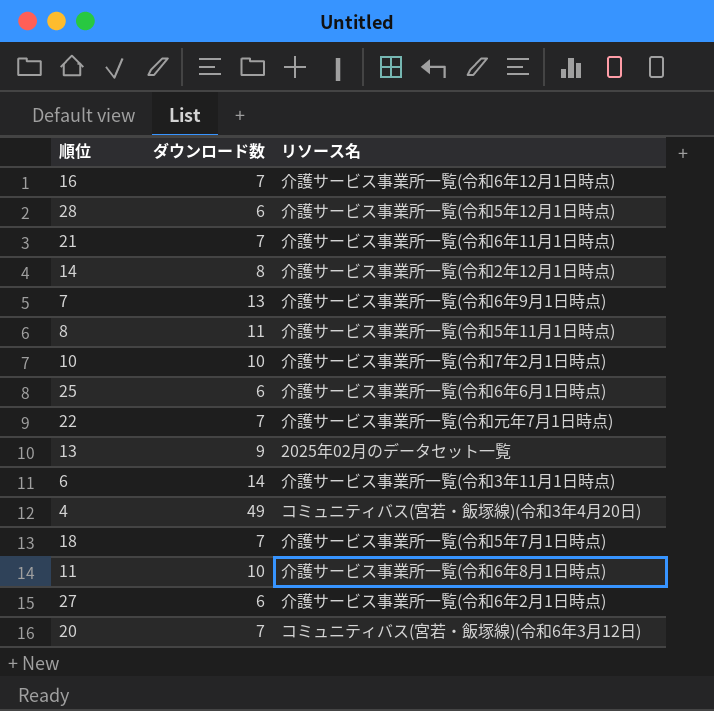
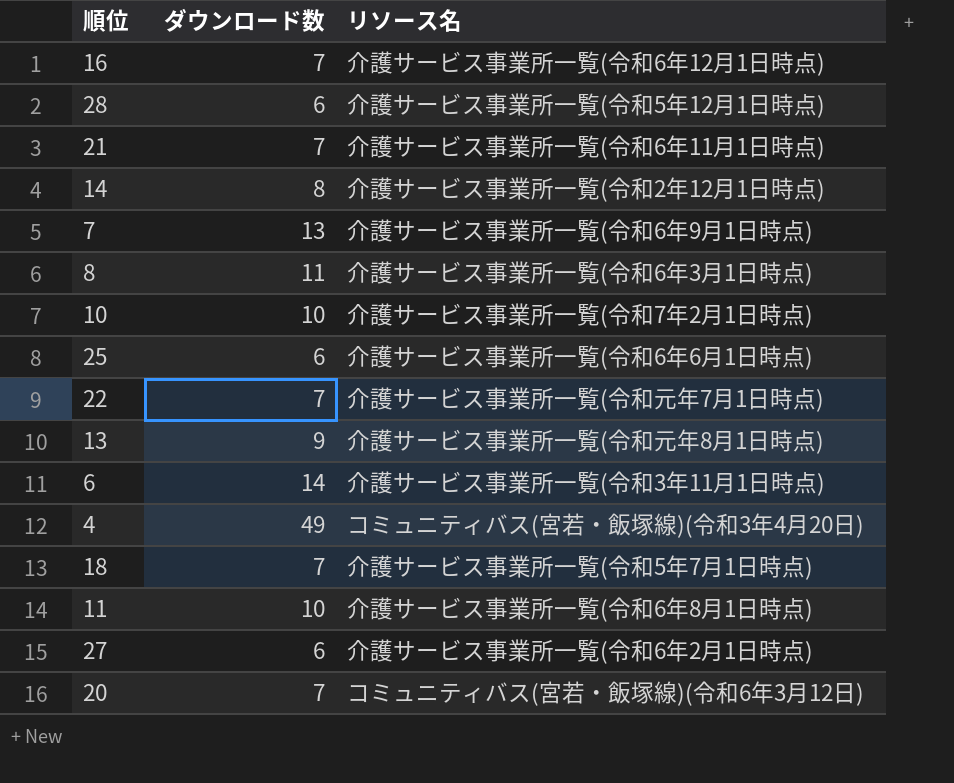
8 | リソース名: 介護サービス事業所一覧(令和5年11月1日時点) -> 介護サービス事業所一覧(令和6年3月1日時点)
13 | リソース名: 2025年02月のデータセット一覧 -> 介護サービス事業所一覧(令和元年8月1日時点)

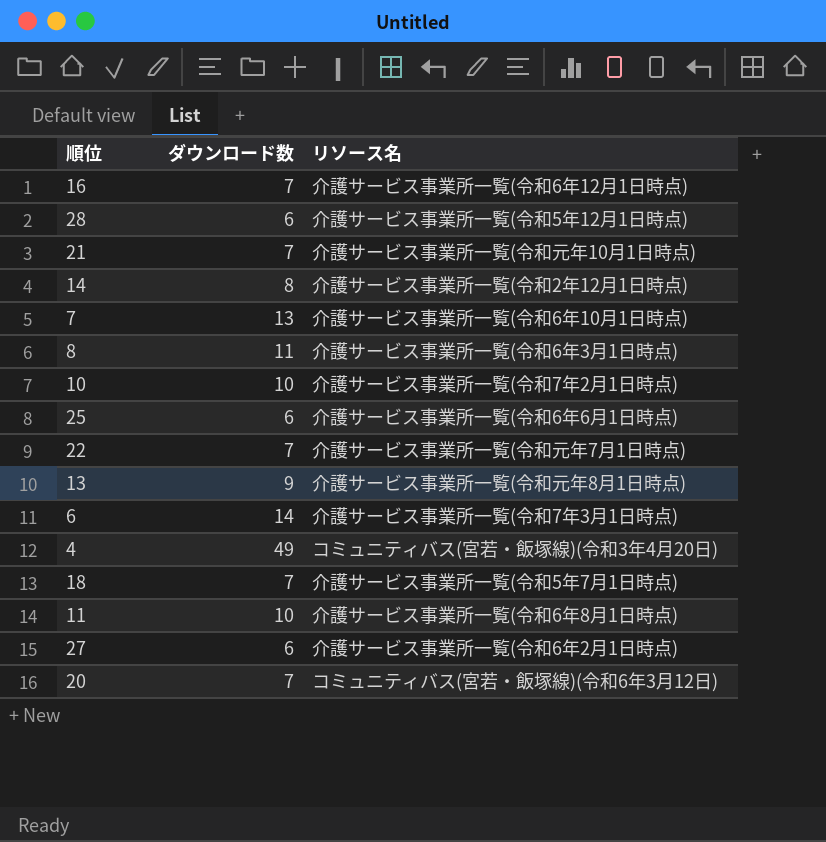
21 | リソース名: 介護サービス事業所一覧(令和6年11月1日時点) -> 介護サービス事業所一覧(令和元年10月1日時点)
7 | リソース名: 介護サービス事業所一覧(令和6年9月1日時点) -> 介護サービス事業所一覧(令和6年10月1日時点)
6 | リソース名: 介護サービス事業所一覧(令和3年11月1日時点) -> 介護サービス事業所一覧(令和7年3月1日時点)

